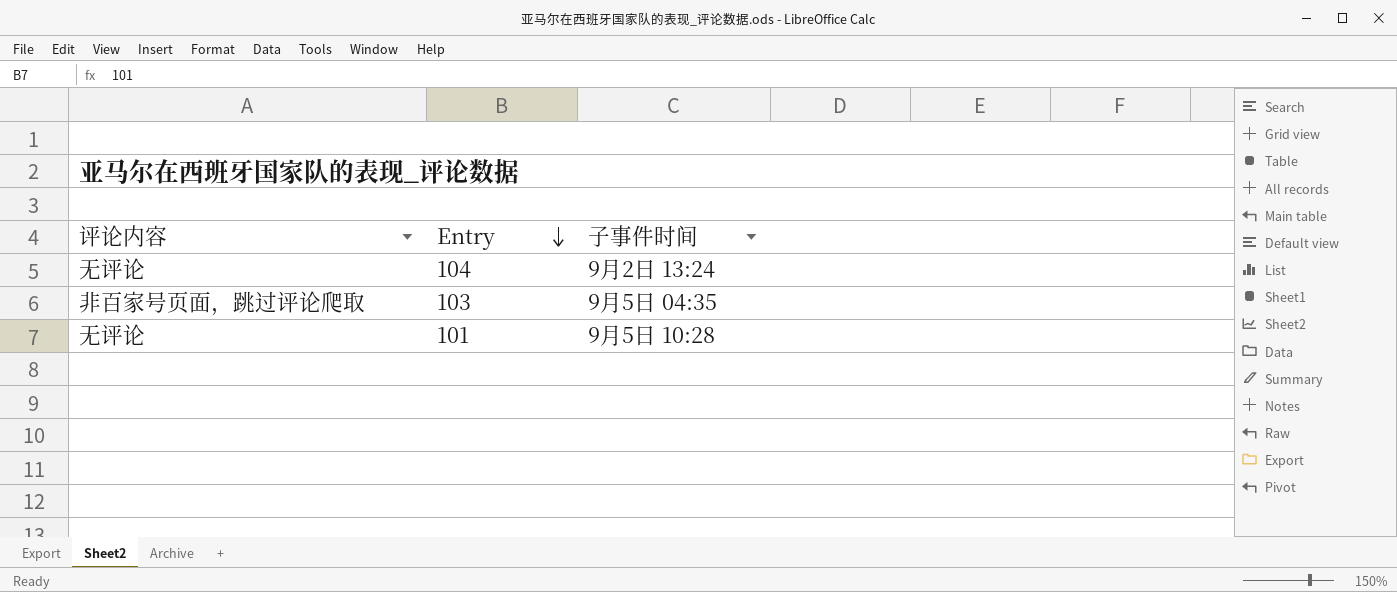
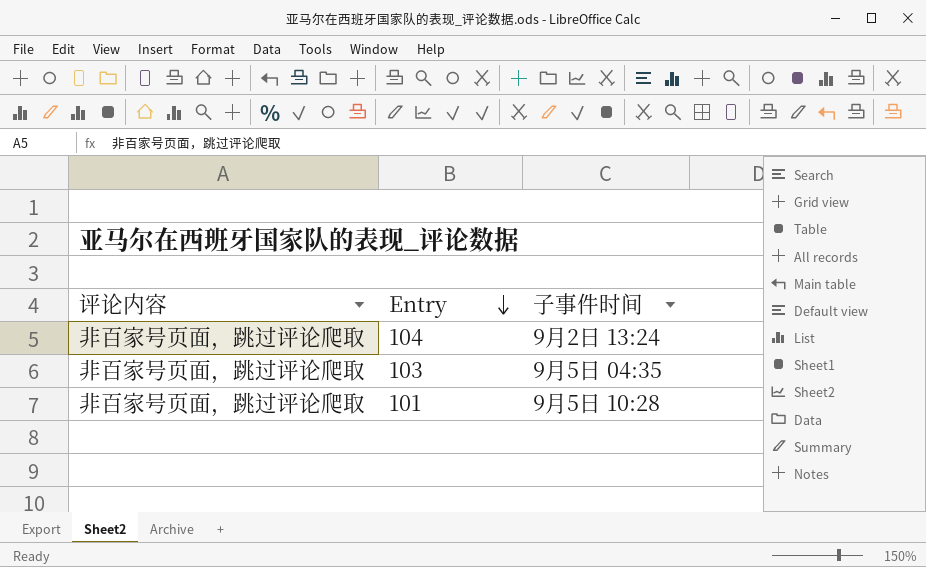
104 | 评论内容: 无评论 -> 非百家号页面，跳过评论爬取
101 | 评论内容: 无评论 -> 非百家号页面，跳过评论爬取

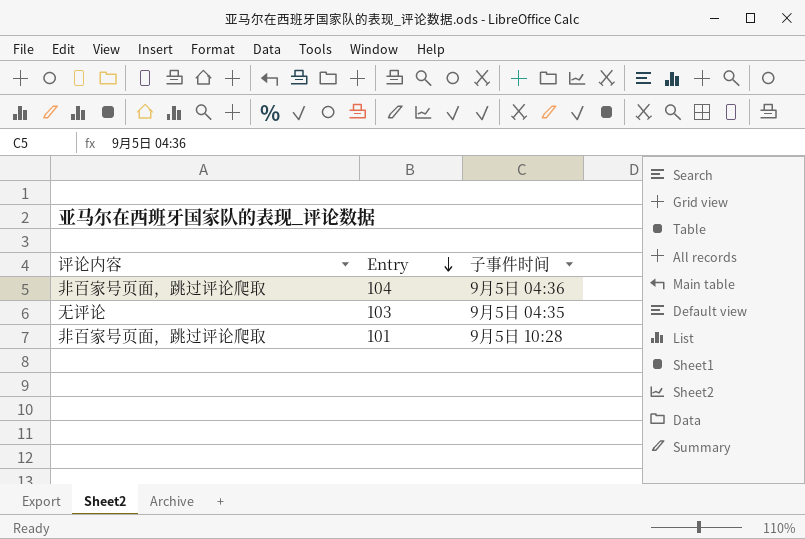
104 | 子事件时间: 9月2日 13:24 -> 9月5日 04:36
103 | 评论内容: 非百家号页面，跳过评论爬取 -> 无评论

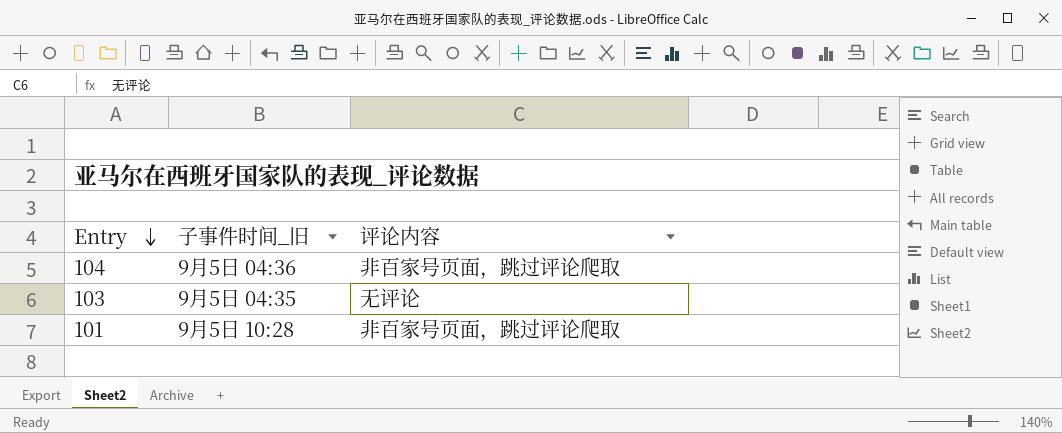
column name: 子事件时间 -> 子事件时间_旧
column 评论内容 | position: 1 -> 3

